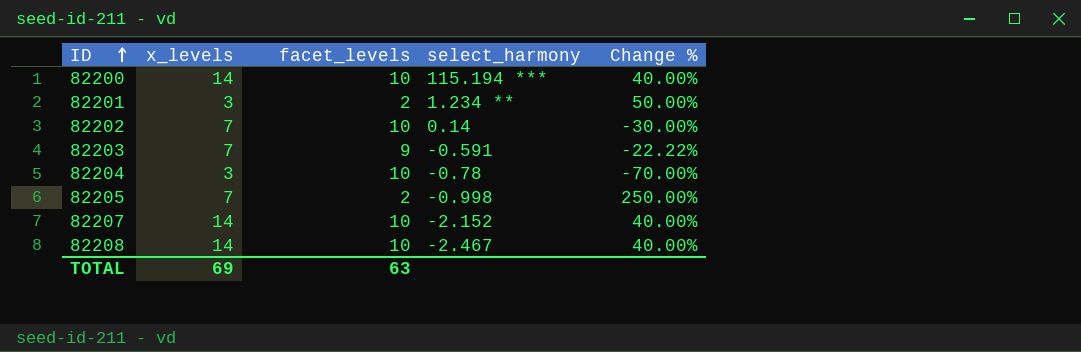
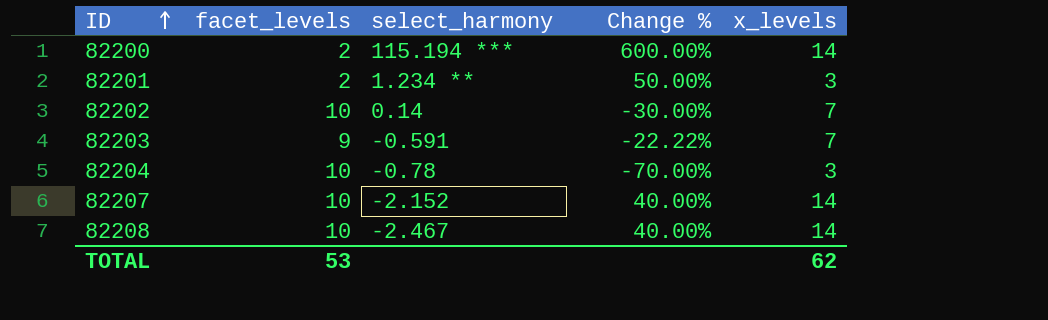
column x_levels | position: 2 -> 5
row 82205: 7 | 2 | -0.998 | 250.00% -> none
82200 | facet_levels: 10 -> 2
82200 | Change %: 40.00% -> 600.00%
TOTAL | facet_levels: 63 -> 53
TOTAL | x_levels: 69 -> 62

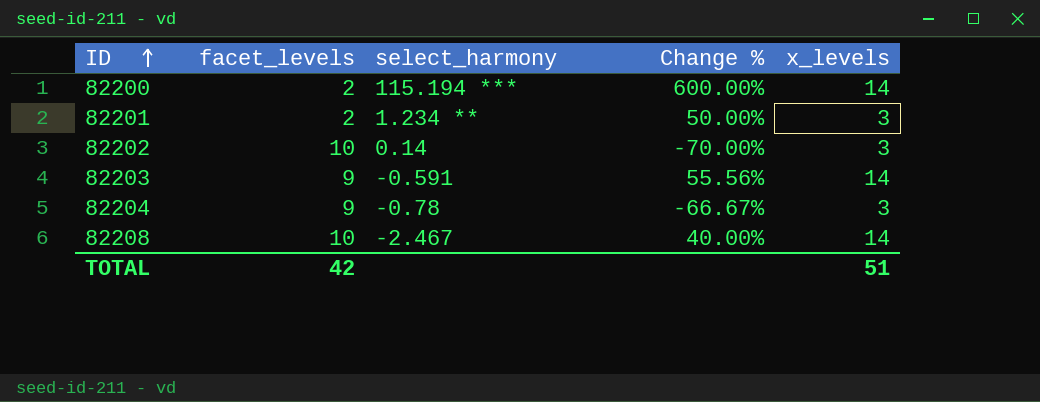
row 82207: 10 | -2.152 | 40.00% | 14 -> none
82202 | Change %: -30.00% -> -70.00%
82202 | x_levels: 7 -> 3
82203 | Change %: -22.22% -> 55.56%
82203 | x_levels: 7 -> 14
82204 | facet_levels: 10 -> 9
82204 | Change %: -70.00% -> -66.67%
TOTAL | facet_levels: 53 -> 42
TOTAL | x_levels: 62 -> 51

